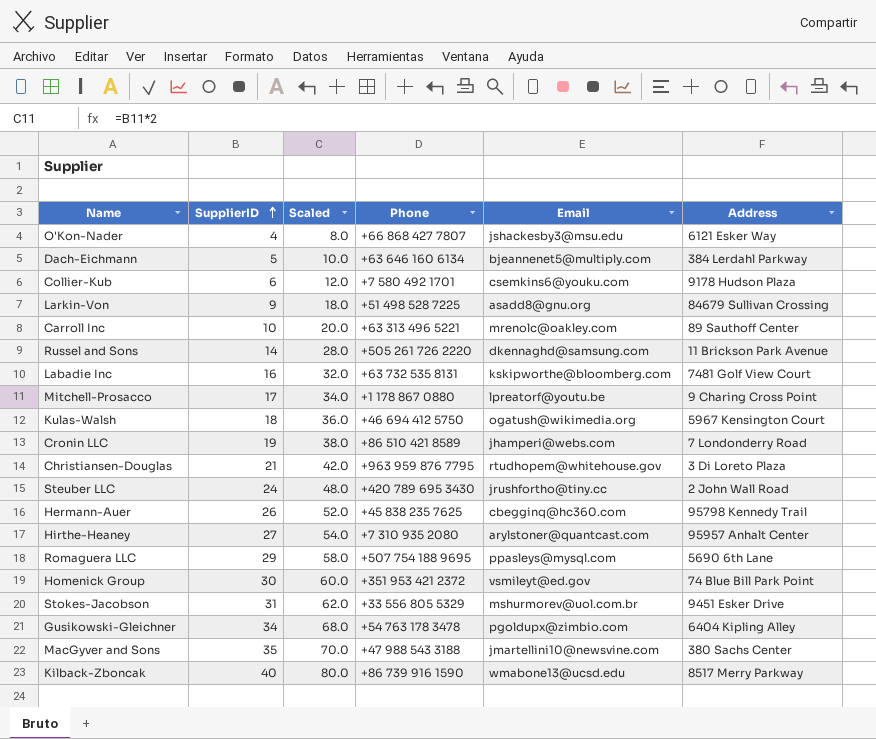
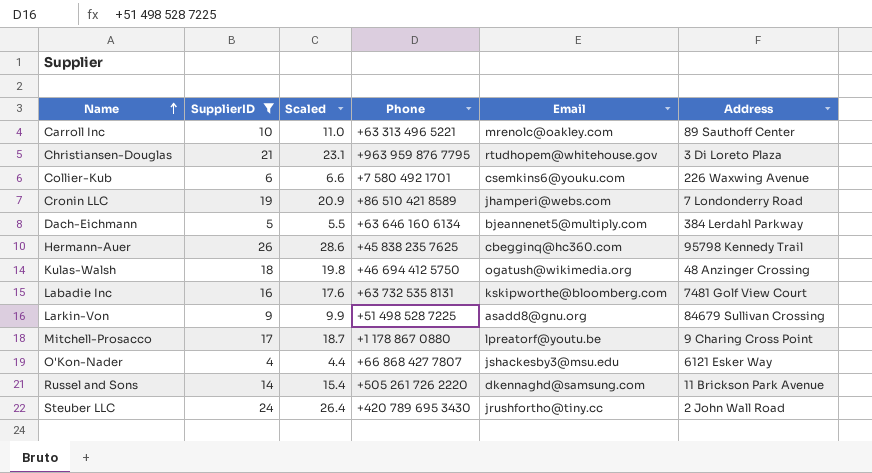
filter: none -> SupplierID <= 26
row order: SupplierID ascending -> Name ascending
column Scaled | formula: [SupplierID] * 2 -> [SupplierID] * 1.1
Collier-Kub | Address: 9178 Hudson Plaza -> 226 Waxwing Avenue
Kulas-Walsh | Address: 5967 Kensington Court -> 48 Anzinger Crossing

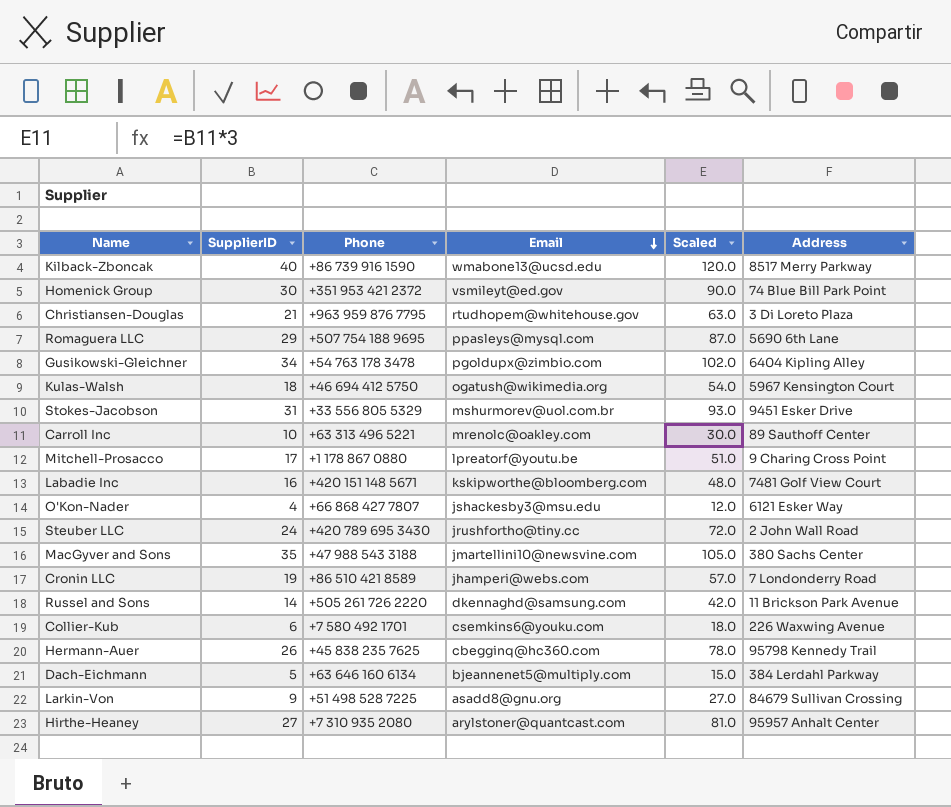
filter: SupplierID <= 26 -> none
row order: Name ascending -> Email descending
column Scaled | formula: [SupplierID] * 1.1 -> [SupplierID] * 3
column Scaled | position: 3 -> 5
Kulas-Walsh | Address: 48 Anzinger Crossing -> 5967 Kensington Court
Labadie Inc | Phone: +63 732 535 8131 -> +420 151 148 5671

